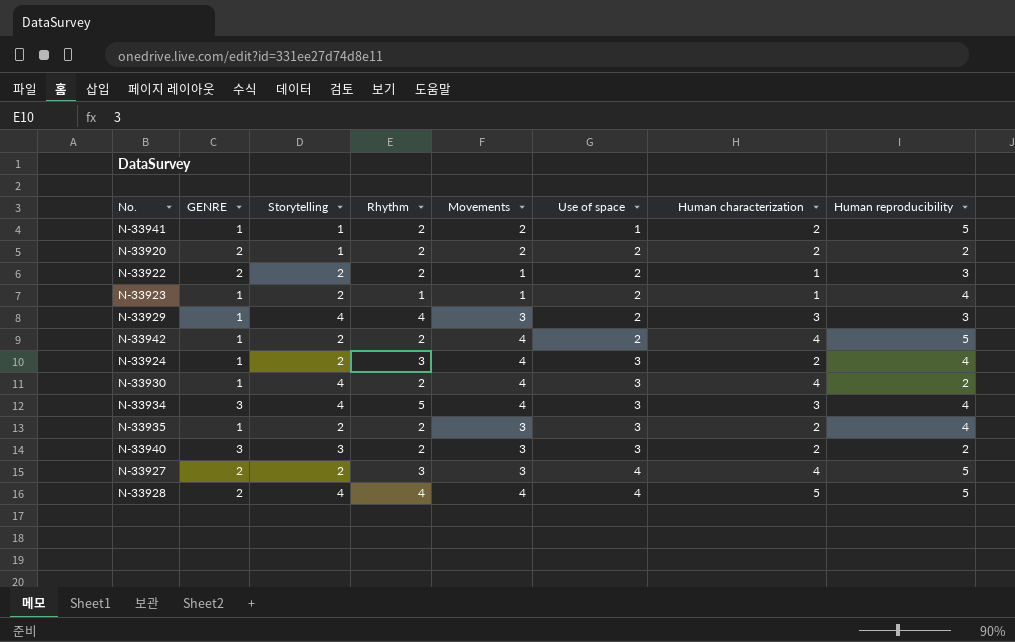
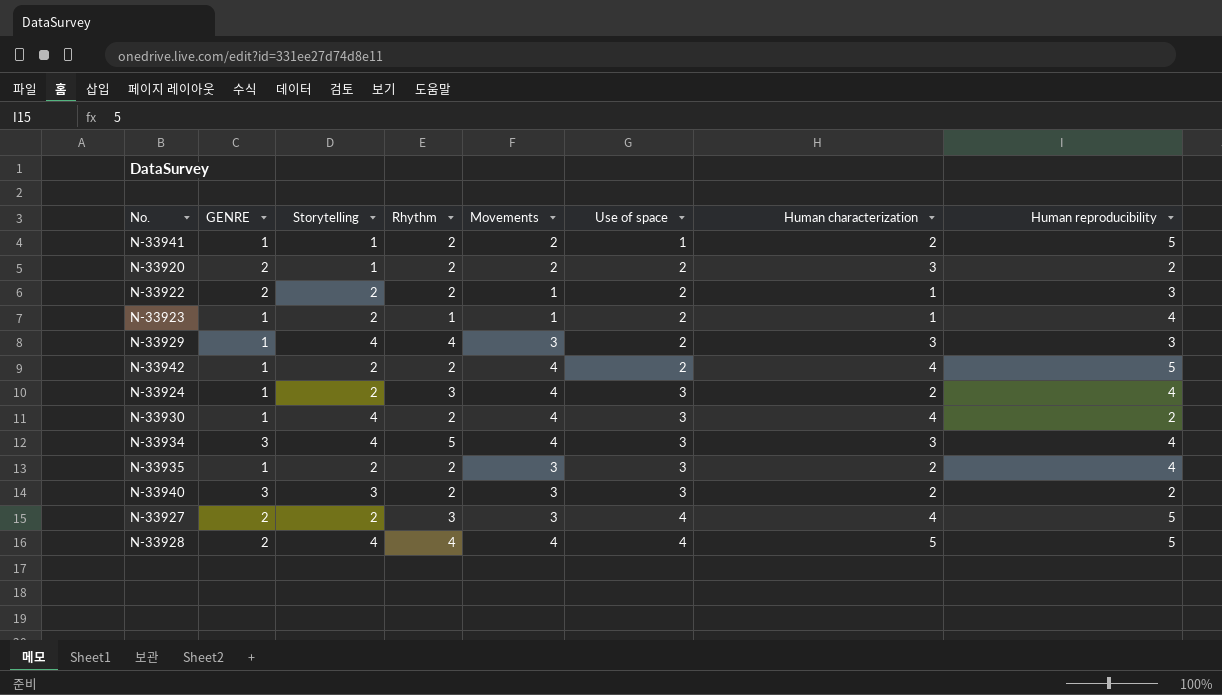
N-33920 | Human characterization: 2 -> 3

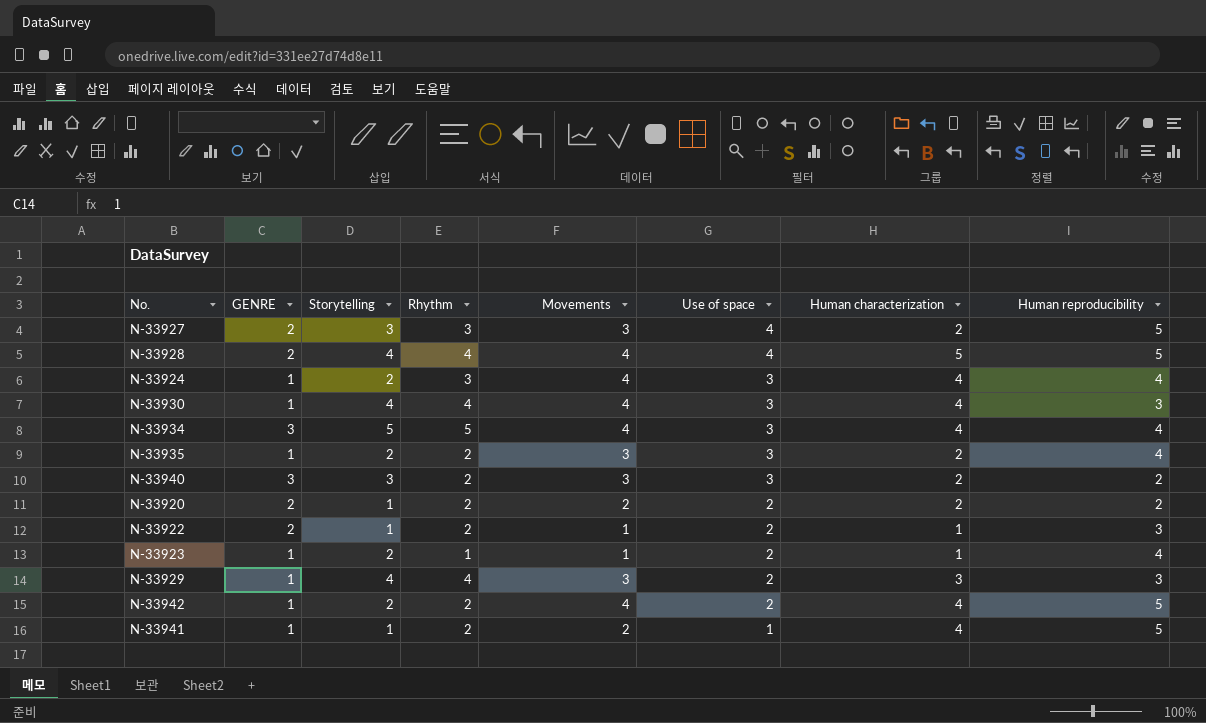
row order: Use of space ascending -> Use of space descending
N-33927 | Storytelling: 2 -> 3
N-33927 | Human characterization: 4 -> 2
N-33924 | Human characterization: 2 -> 4
N-33930 | Rhythm: 2 -> 4
N-33930 | Human reproducibility: 2 -> 3
N-33934 | Storytelling: 4 -> 5
N-33934 | Human characterization: 3 -> 4
N-33920 | Human characterization: 3 -> 2
N-33922 | Storytelling: 2 -> 1
N-33941 | Human characterization: 2 -> 4

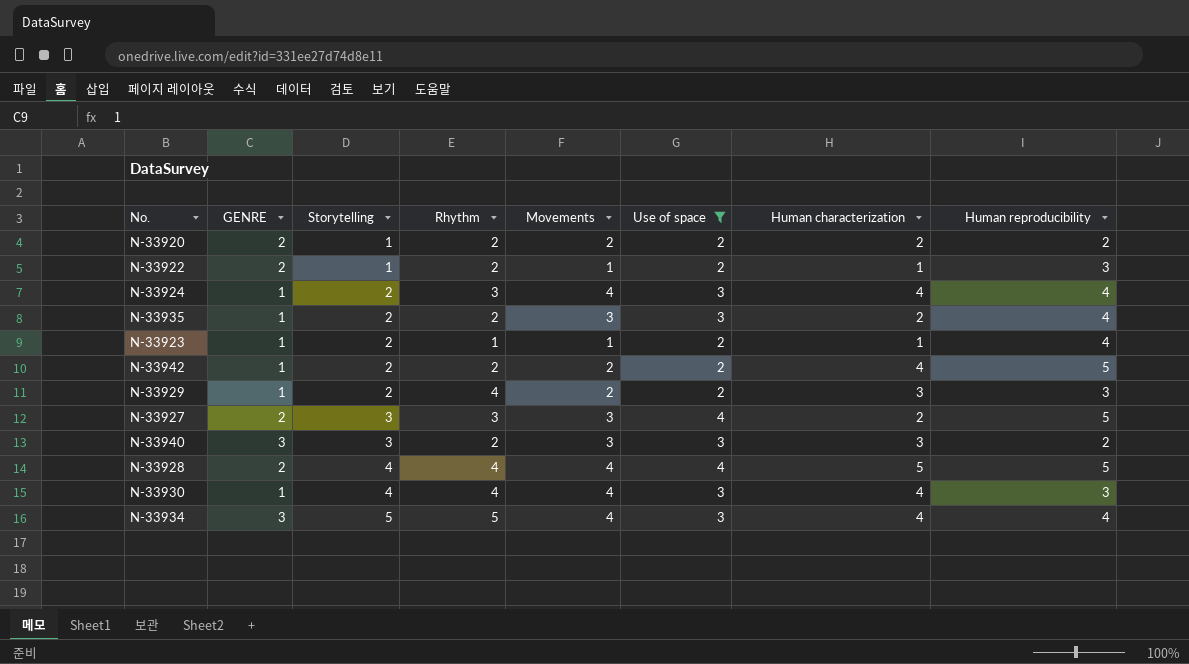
filter: none -> Use of space != 1
row order: Use of space descending -> Storytelling ascending
N-33942 | Movements: 4 -> 2
N-33929 | Storytelling: 4 -> 2
N-33929 | Movements: 3 -> 2
N-33940 | Human characterization: 2 -> 3

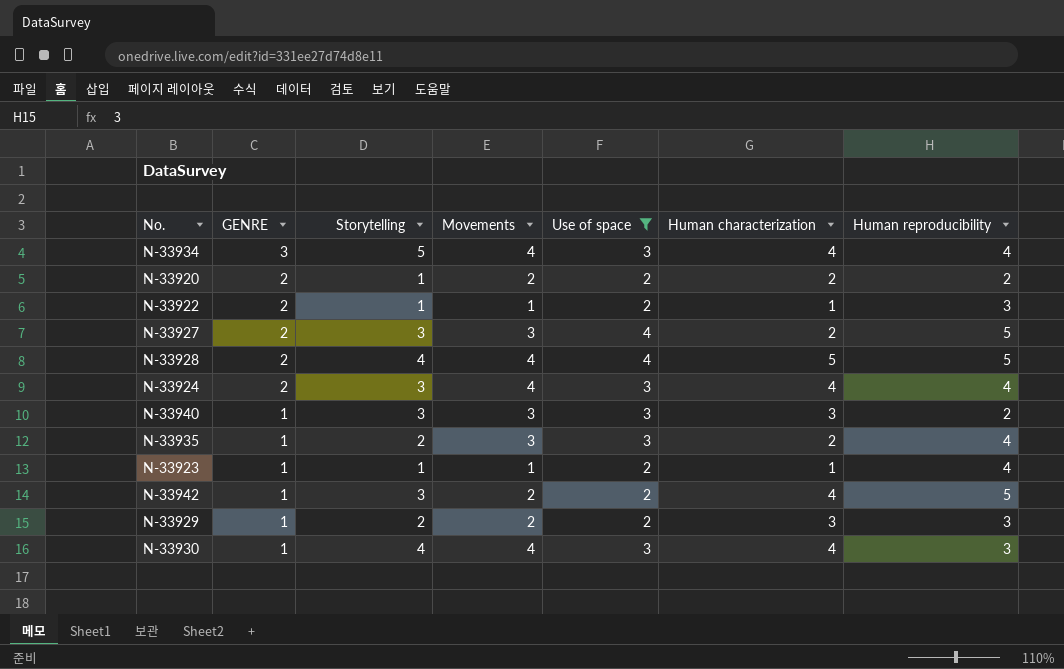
row order: Storytelling ascending -> GENRE descending
column Rhythm | position: 4 -> none
N-33924 | GENRE: 1 -> 2
N-33924 | Storytelling: 2 -> 3
N-33940 | GENRE: 3 -> 1
N-33923 | Storytelling: 2 -> 1
N-33942 | Storytelling: 2 -> 3

